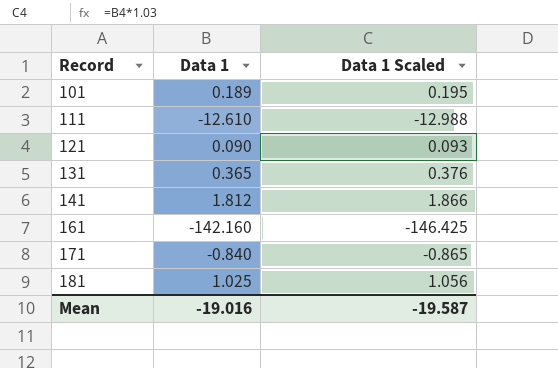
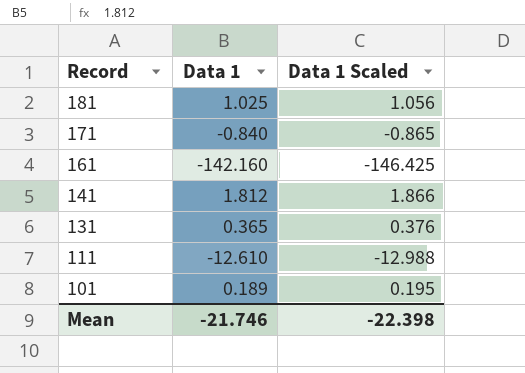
row order: Record ascending -> Record descending
row 121: 0.090 | 0.093 -> none
Mean | Data 1: -19.016 -> -21.746
Mean | Data 1 Scaled: -19.587 -> -22.398

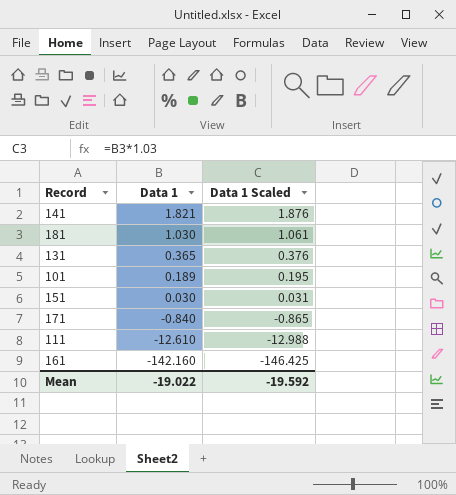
row order: Record descending -> Data 1 descending
141 | Data 1: 1.812 -> 1.821
141 | Data 1 Scaled: 1.866 -> 1.876
181 | Data 1: 1.025 -> 1.030
181 | Data 1 Scaled: 1.056 -> 1.061
row 151: none -> 0.030 | 0.031
Mean | Data 1: -21.746 -> -19.022
Mean | Data 1 Scaled: -22.398 -> -19.592

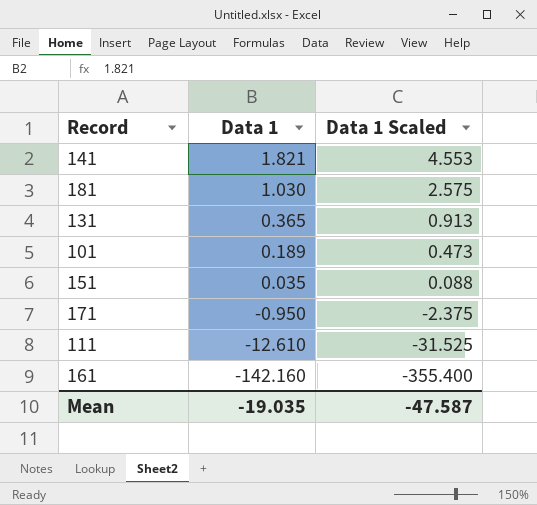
column Data 1 Scaled | formula: [Data 1] * 1.03 -> [Data 1] * 2.5
151 | Data 1: 0.030 -> 0.035
171 | Data 1: -0.840 -> -0.950
Mean | Data 1: -19.022 -> -19.035
Mean | Data 1 Scaled: -19.592 -> -47.587

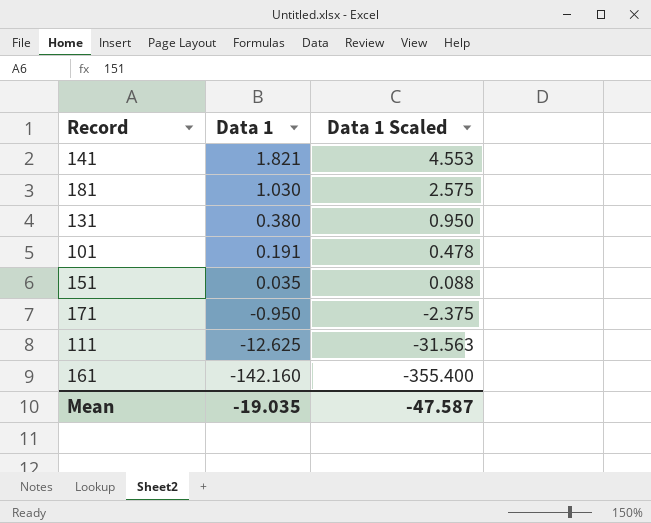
131 | Data 1: 0.365 -> 0.380
131 | Data 1 Scaled: 0.913 -> 0.950
101 | Data 1: 0.189 -> 0.191
101 | Data 1 Scaled: 0.473 -> 0.478
111 | Data 1: -12.610 -> -12.625
111 | Data 1 Scaled: -31.525 -> -31.563

